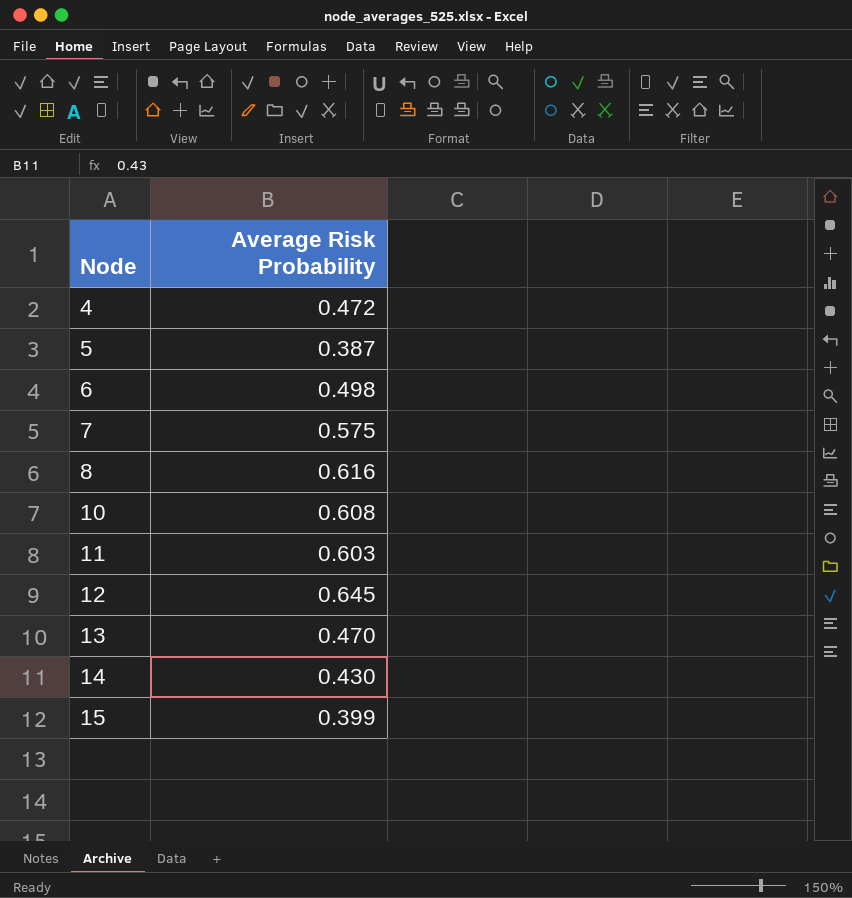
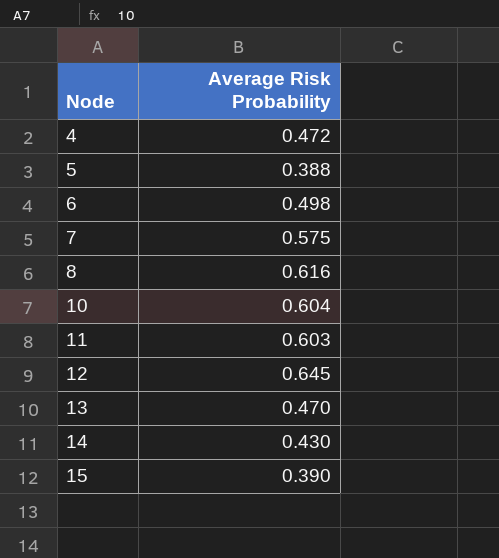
5 | Average Risk Probability: 0.387 -> 0.388
10 | Average Risk Probability: 0.608 -> 0.604
15 | Average Risk Probability: 0.399 -> 0.390

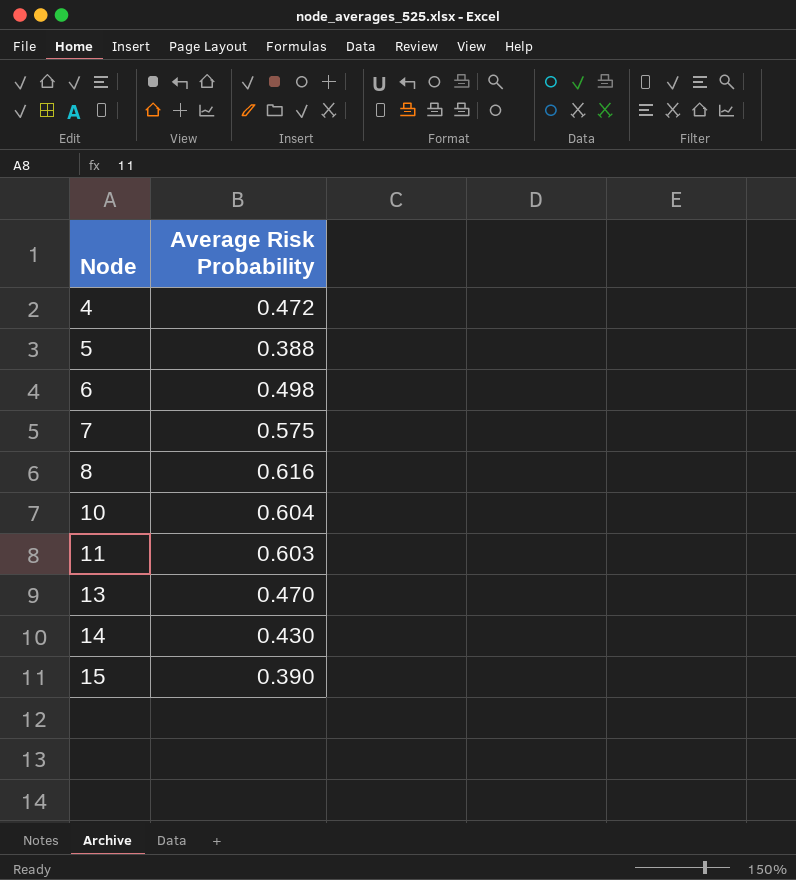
row 12: 0.645 -> none

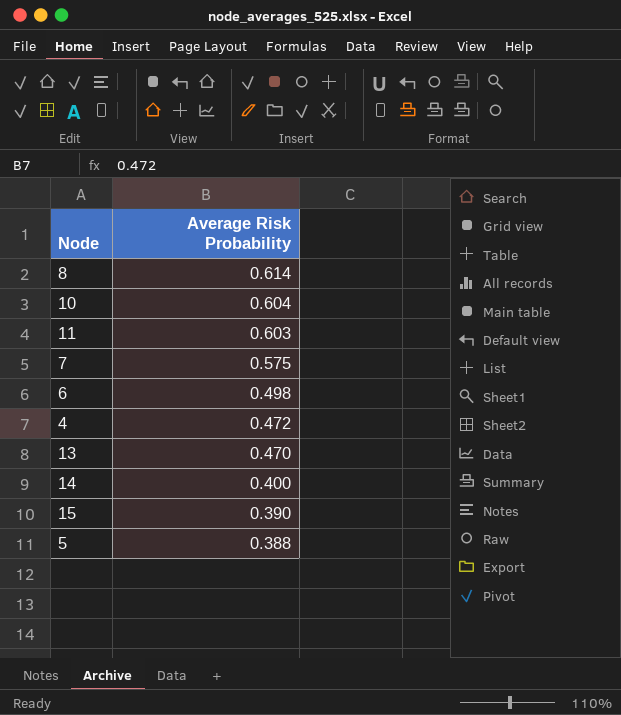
row order: Node ascending -> Average Risk Probability descending
8 | Average Risk Probability: 0.616 -> 0.614
14 | Average Risk Probability: 0.430 -> 0.400

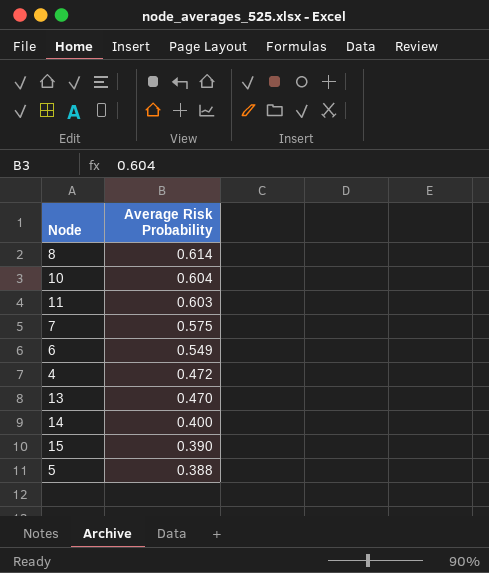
6 | Average Risk Probability: 0.498 -> 0.549

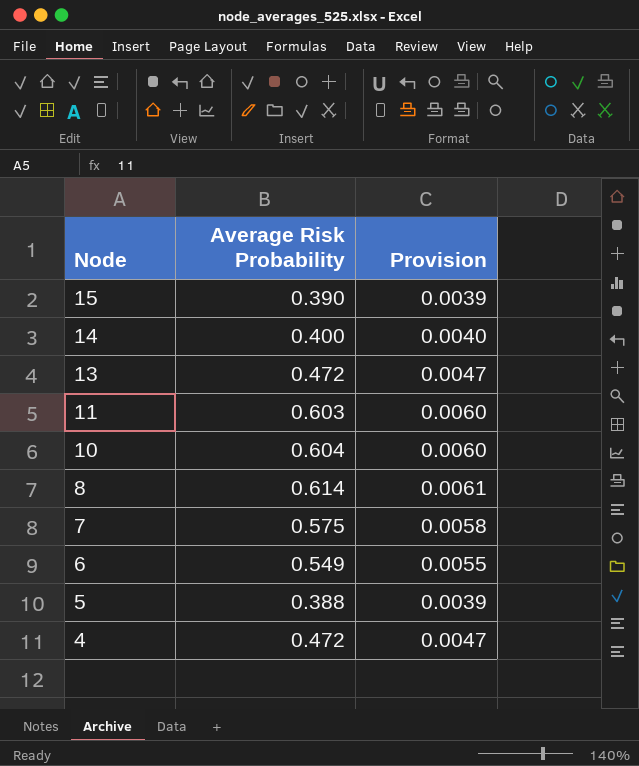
row order: Average Risk Probability descending -> Node descending
column Provision | formula: none -> [Average Risk Probability] * 0.01
13 | Average Risk Probability: 0.470 -> 0.472

